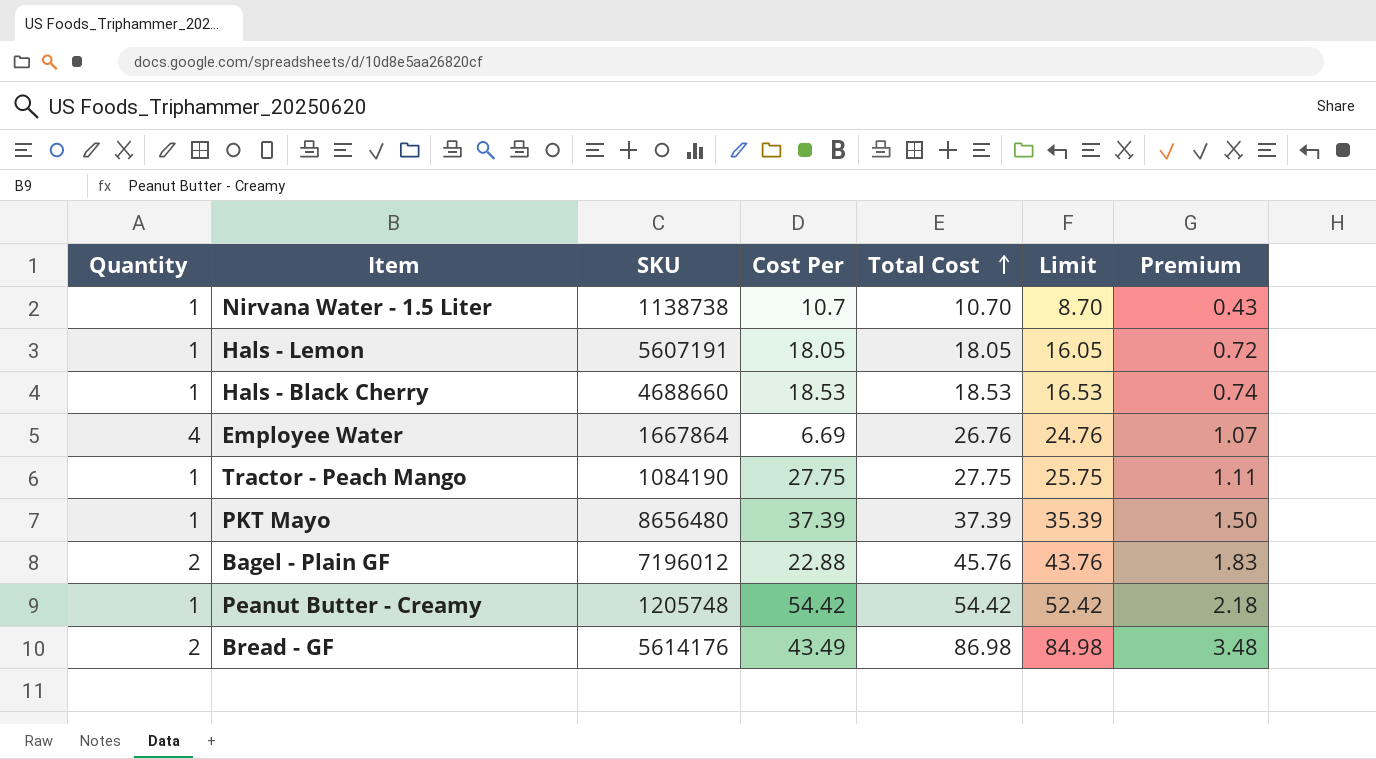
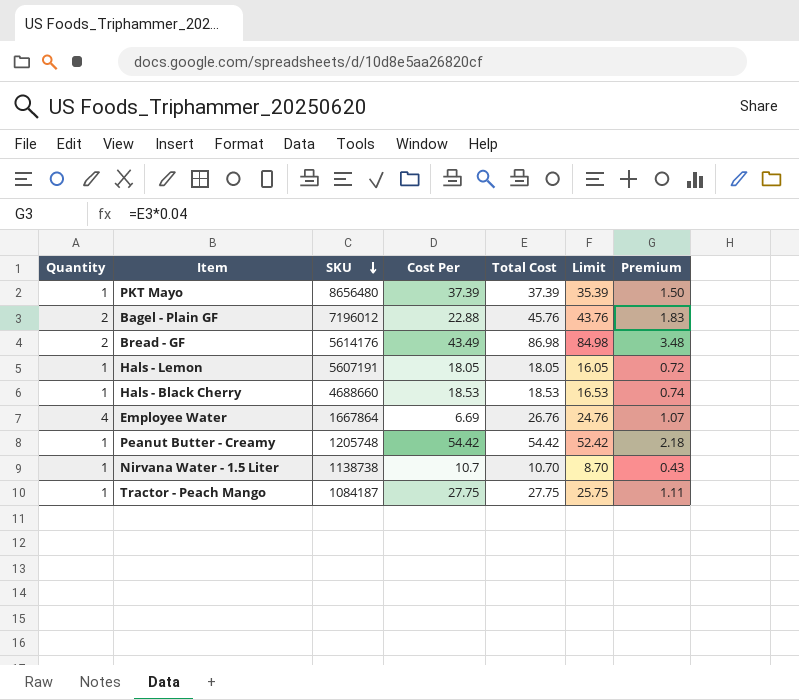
row order: Total Cost ascending -> SKU descending
Tractor - Peach Mango | SKU: 1084190 -> 1084187

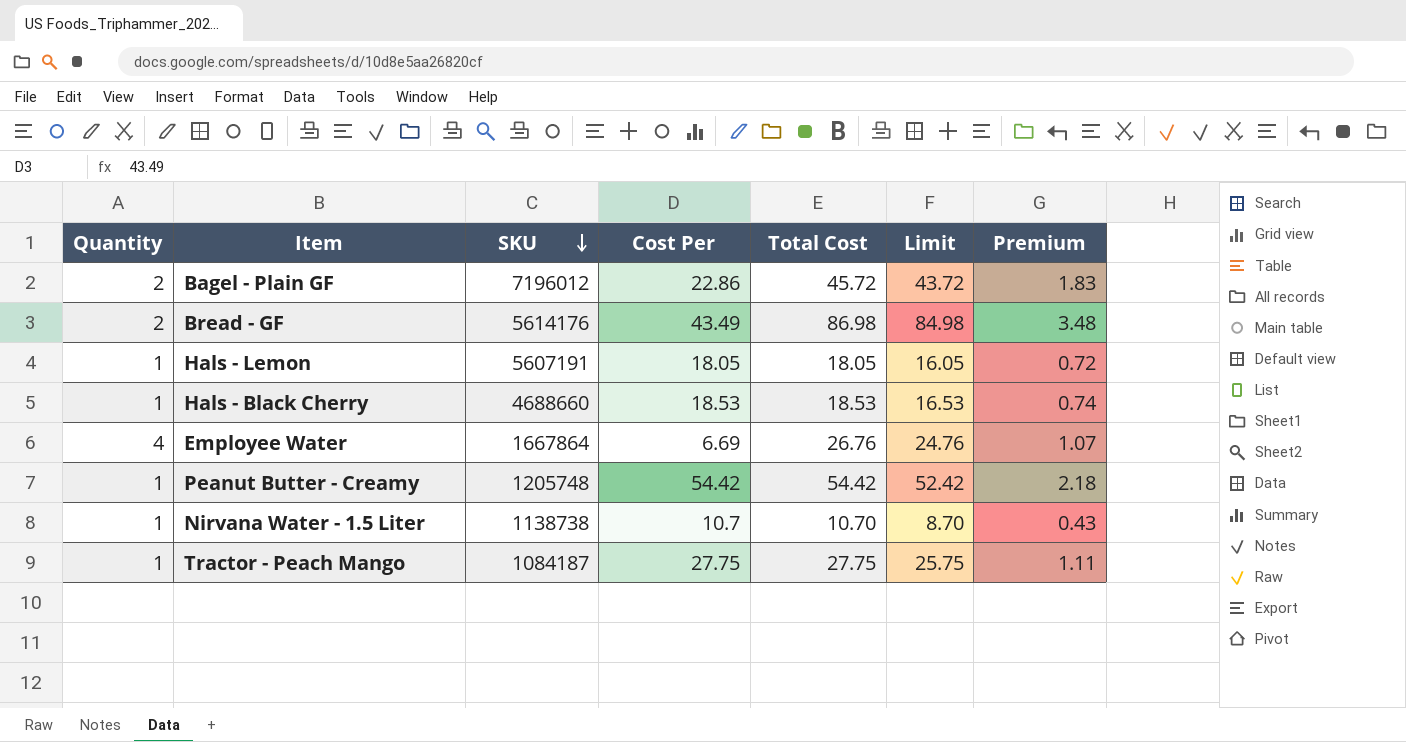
row PKT Mayo: 1 | 8656480 | 37.39 | 37.39 | 35.39 | 1.50 -> none
Bagel - Plain GF | Cost Per: 22.88 -> 22.86
Bagel - Plain GF | Total Cost: 45.76 -> 45.72
Bagel - Plain GF | Limit: 43.76 -> 43.72

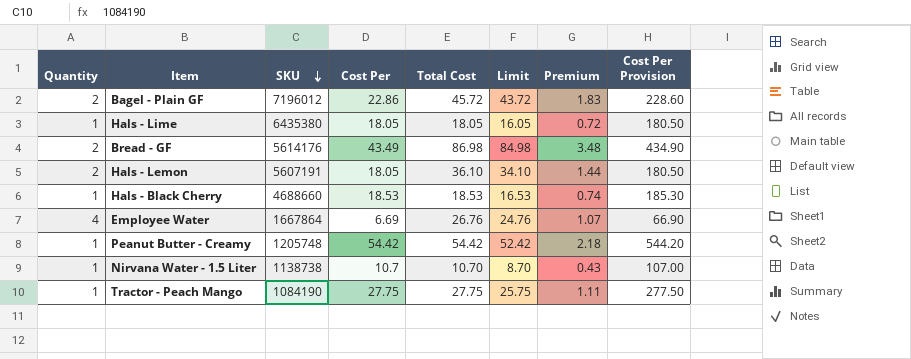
column Cost Per Provision | formula: none -> [Cost Per] * 10
row Hals - Lime: none -> 1 | 6435380 | 18.05 | 18.05 | 16.05 | 0.72 | 180.50
Hals - Lemon | Quantity: 1 -> 2
Hals - Lemon | Total Cost: 18.05 -> 36.10
Hals - Lemon | Limit: 16.05 -> 34.10
Hals - Lemon | Premium: 0.72 -> 1.44
Tractor - Peach Mango | SKU: 1084187 -> 1084190

